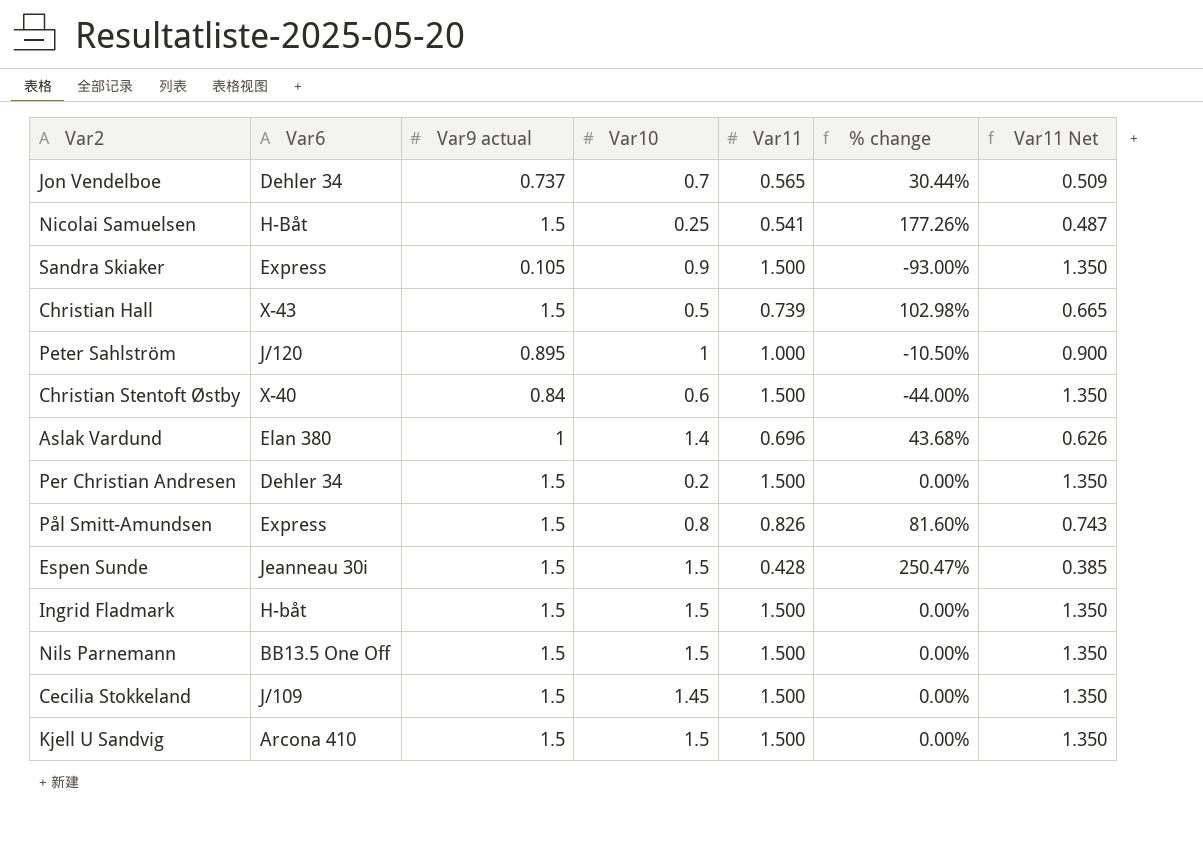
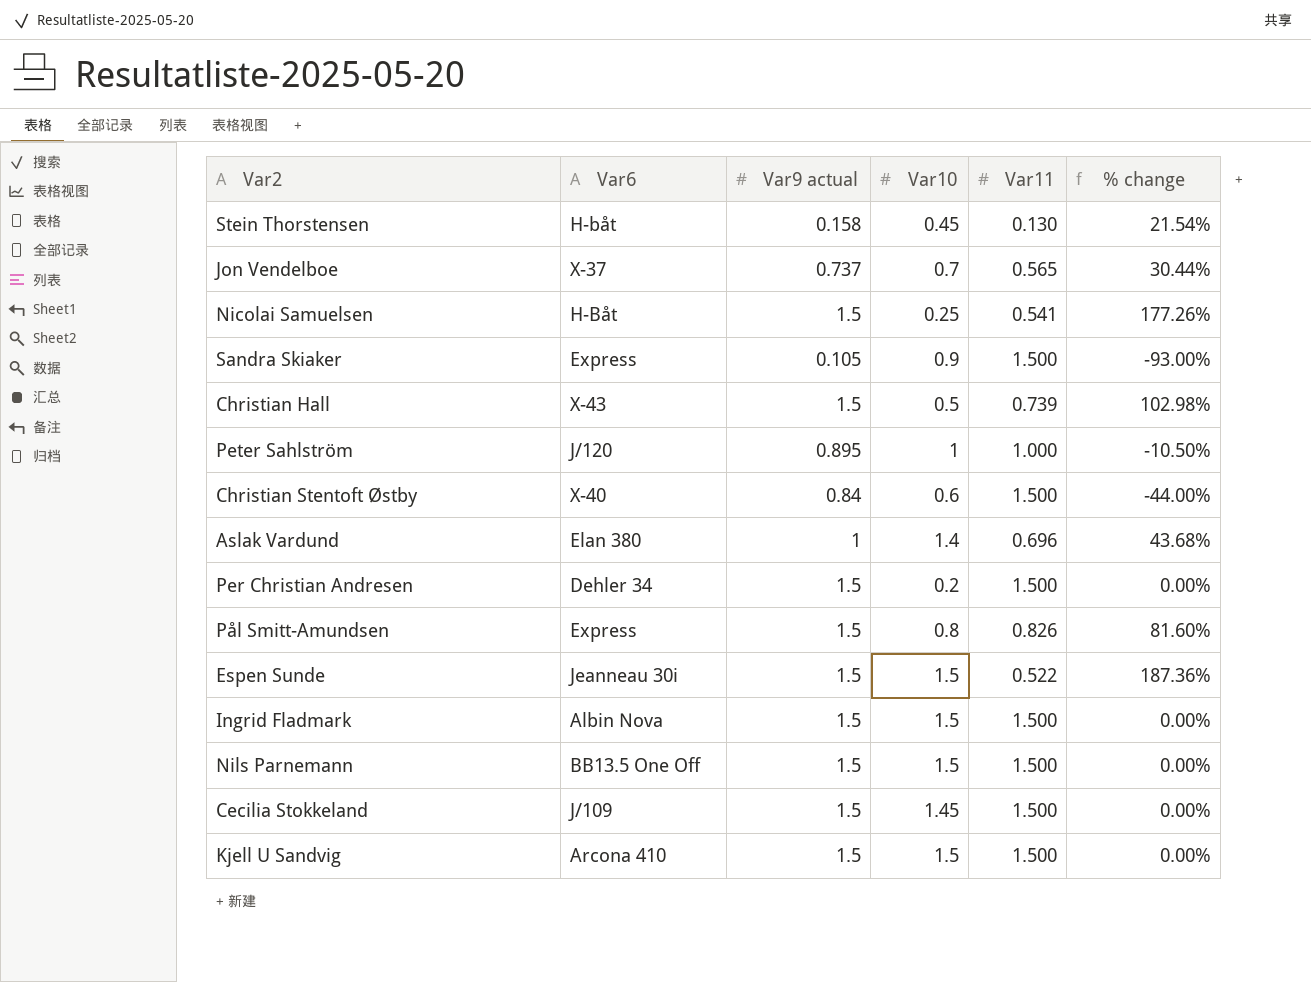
column Var11 Net | formula: [Var11] * 0.9 -> none
row Stein Thorstensen: none -> H-båt | 0.158 | 0.45 | 0.130 | 21.54%
Jon Vendelboe | Var6: Dehler 34 -> X-37
Espen Sunde | Var11: 0.428 -> 0.522
Espen Sunde | % change: 250.47% -> 187.36%
Ingrid Fladmark | Var6: H-båt -> Albin Nova

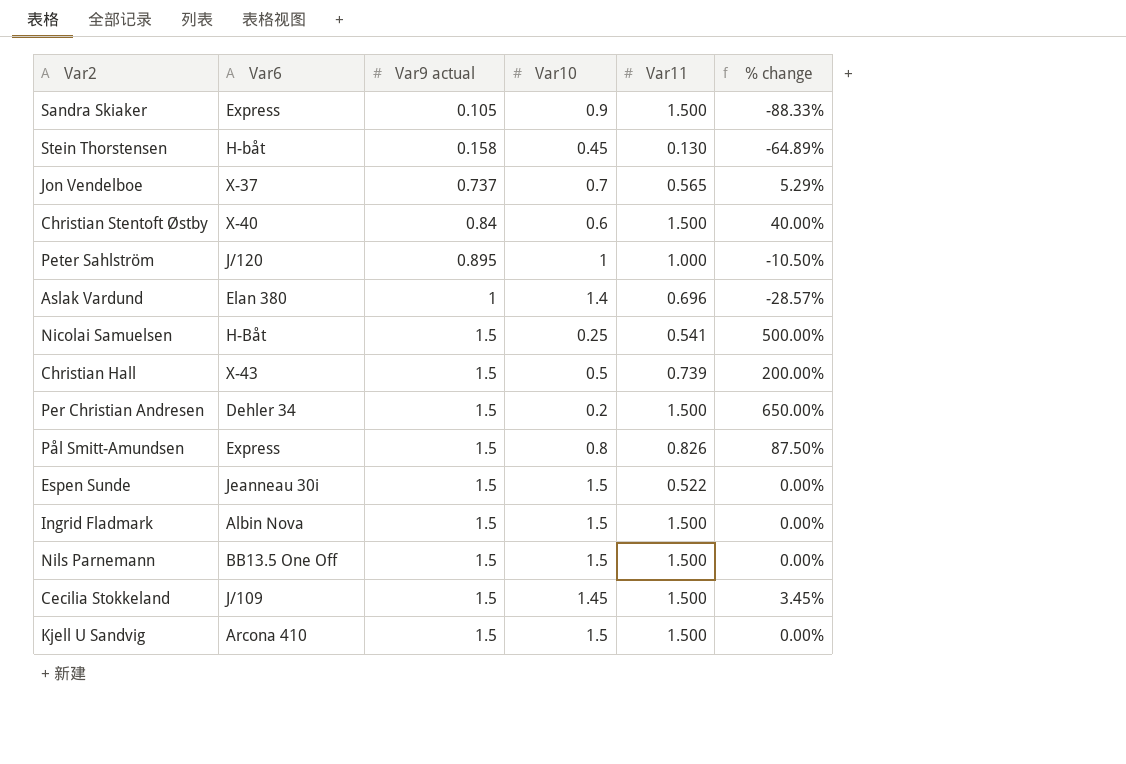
row order: none -> Var9 actual ascending
column % change | formula: ([Var9 actual] - [Var11]) / [Var11] -> ([Var9 actual] - [Var10]) / [Var10]

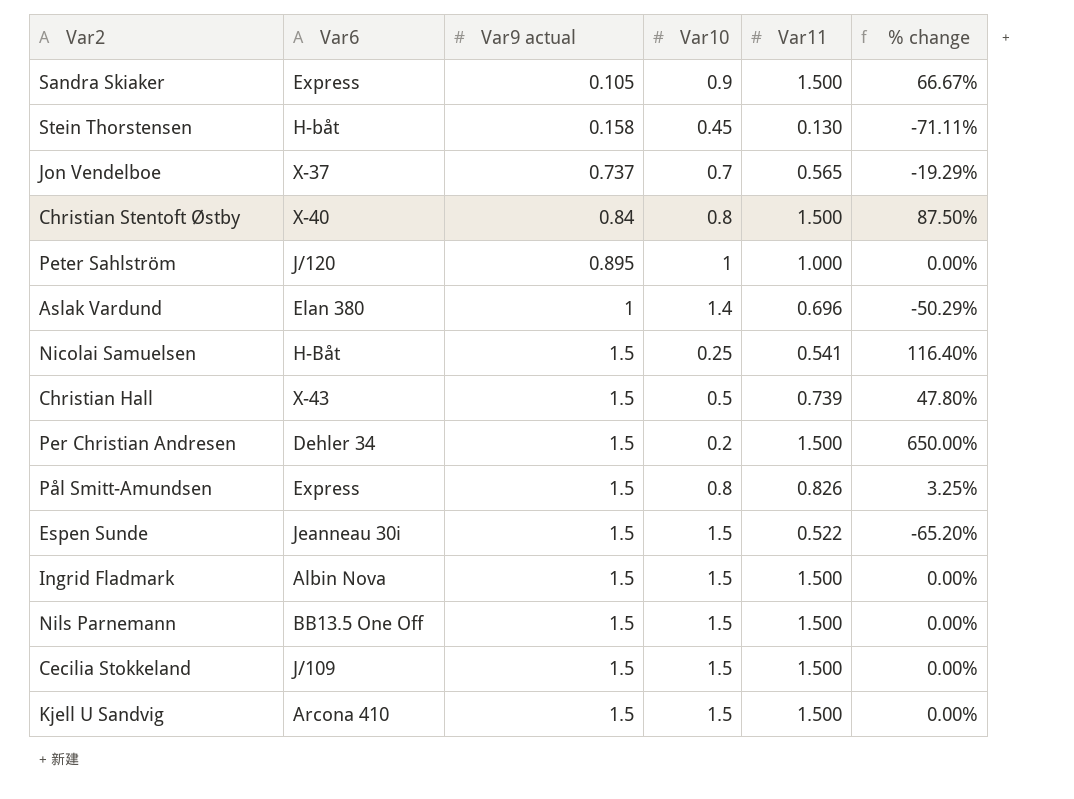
column % change | formula: ([Var9 actual] - [Var10]) / [Var10] -> ([Var11] - [Var10]) / [Var10]
Christian Stentoft Østby | Var10: 0.6 -> 0.8
Cecilia Stokkeland | Var10: 1.45 -> 1.5

